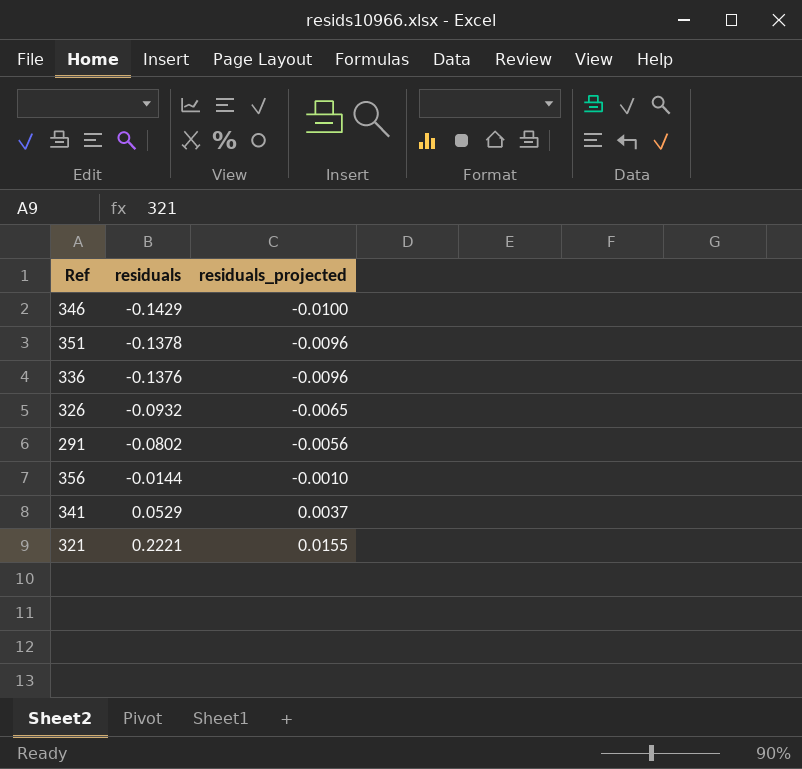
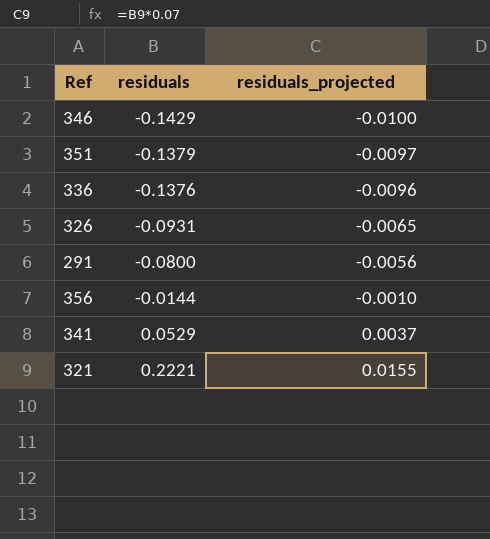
351 | residuals: -0.1378 -> -0.1379
351 | residuals_projected: -0.0096 -> -0.0097
326 | residuals: -0.0932 -> -0.0931
291 | residuals: -0.0802 -> -0.0800

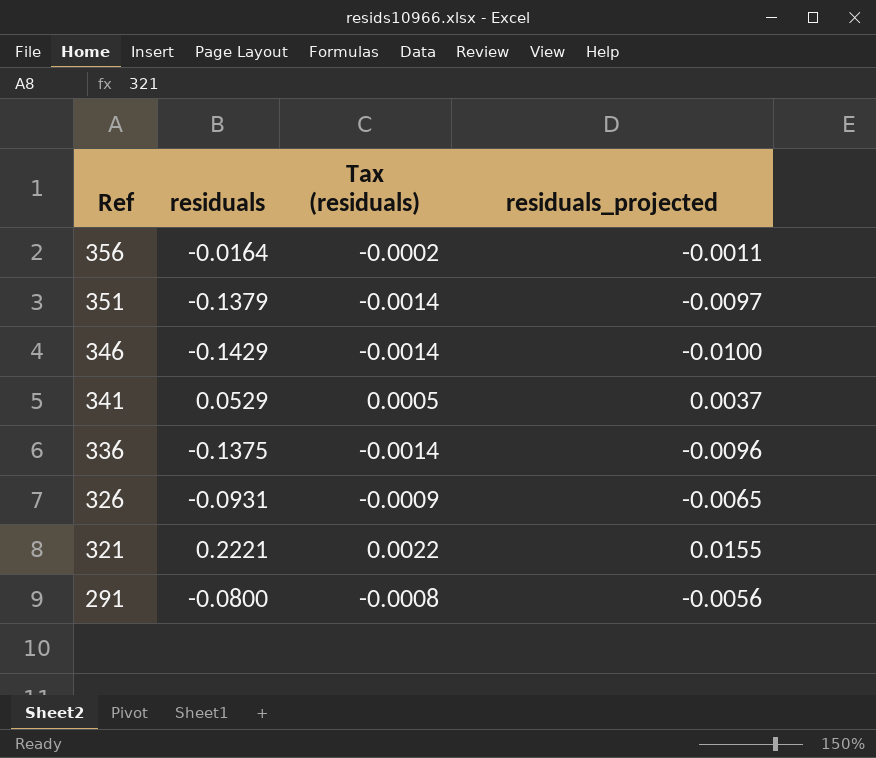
row order: residuals ascending -> Ref descending
column Tax (residuals) | formula: none -> [residuals] * 0.01
356 | residuals: -0.0144 -> -0.0164
356 | residuals_projected: -0.0010 -> -0.0011
336 | residuals: -0.1376 -> -0.1375

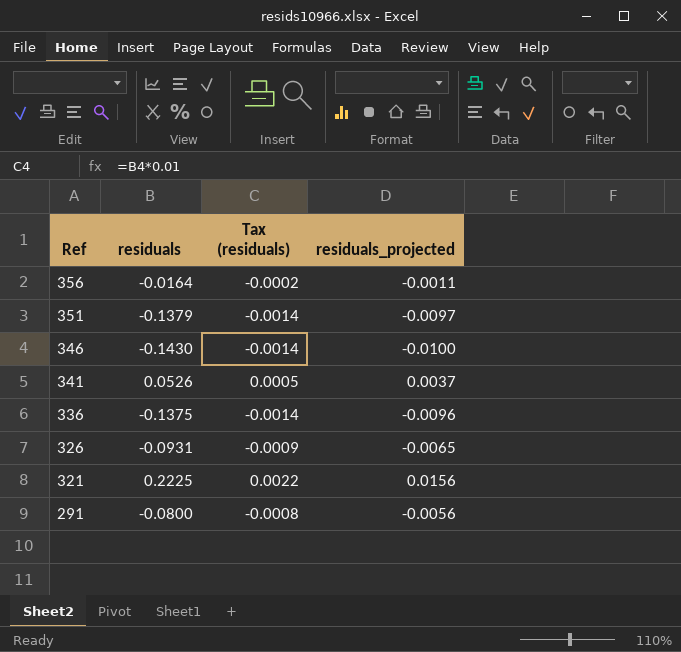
346 | residuals: -0.1429 -> -0.1430
341 | residuals: 0.0529 -> 0.0526
321 | residuals: 0.2221 -> 0.2225
321 | residuals_projected: 0.0155 -> 0.0156

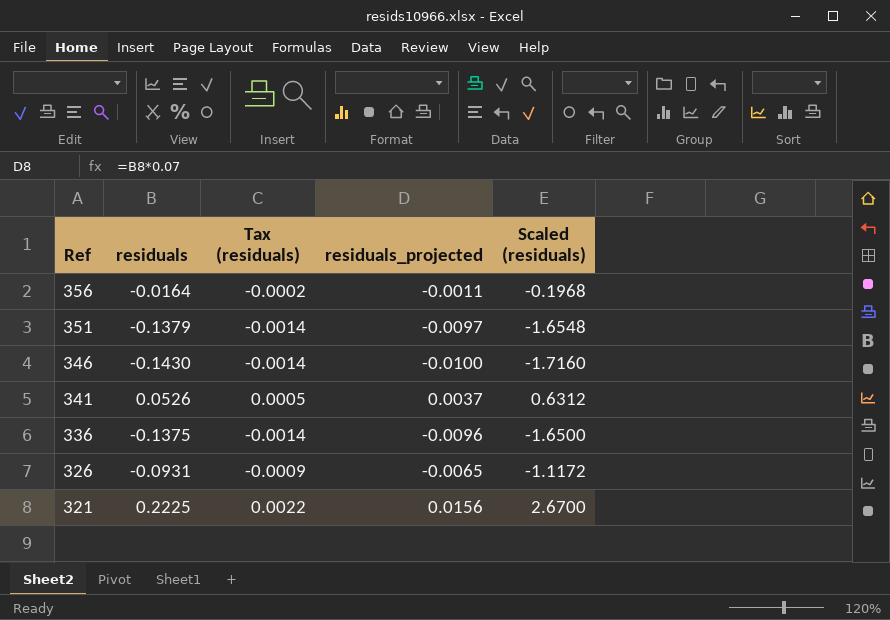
column Scaled (residuals) | formula: none -> [residuals] * 12
row 291: -0.0800 | -0.0008 | -0.0056 -> none

